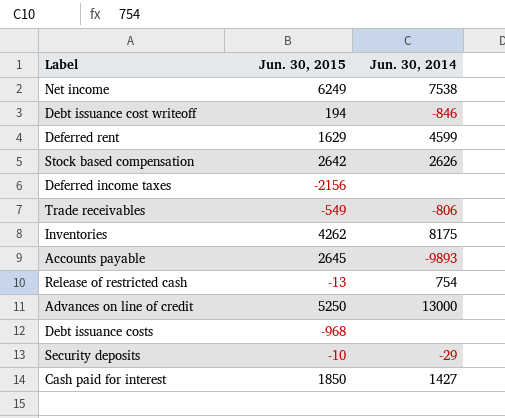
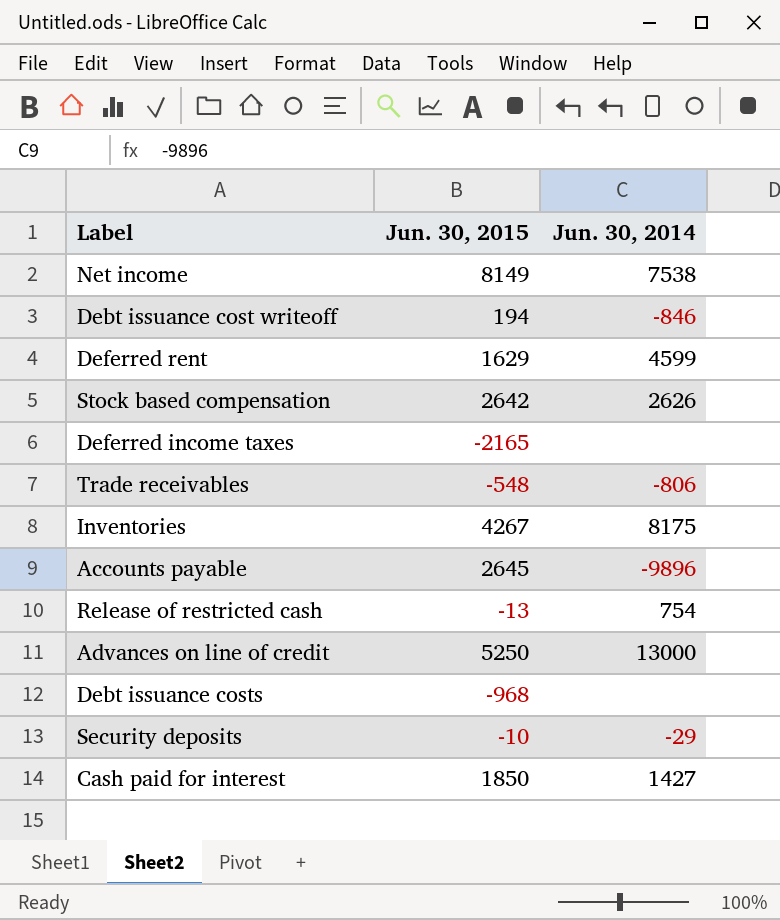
Net income | Jun. 30, 2015: 6249 -> 8149
Deferred income taxes | Jun. 30, 2015: -2156 -> -2165
Trade receivables | Jun. 30, 2015: -549 -> -548
Inventories | Jun. 30, 2015: 4262 -> 4267
Accounts payable | Jun. 30, 2014: -9893 -> -9896

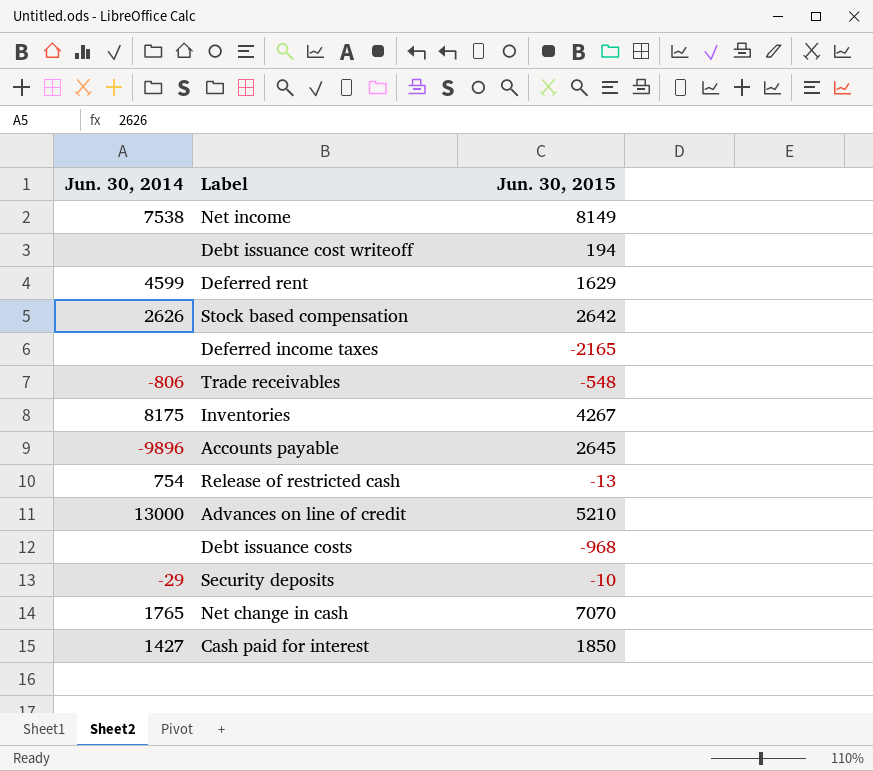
column Jun. 30, 2014 | position: 3 -> 1
Debt issuance cost writeoff | Jun. 30, 2014: -846 -> none
Advances on line of credit | Jun. 30, 2015: 5250 -> 5210
row Net change in cash: none -> 1765 | 7070

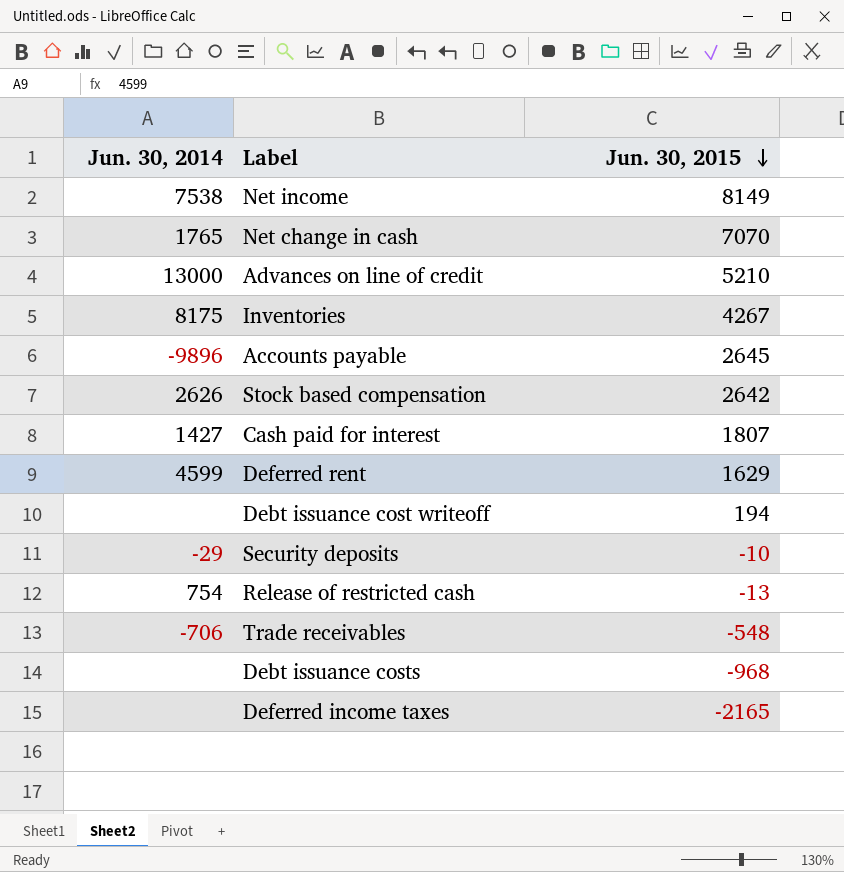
row order: none -> Jun. 30, 2015 descending
Cash paid for interest | Jun. 30, 2015: 1850 -> 1807
Trade receivables | Jun. 30, 2014: -806 -> -706

